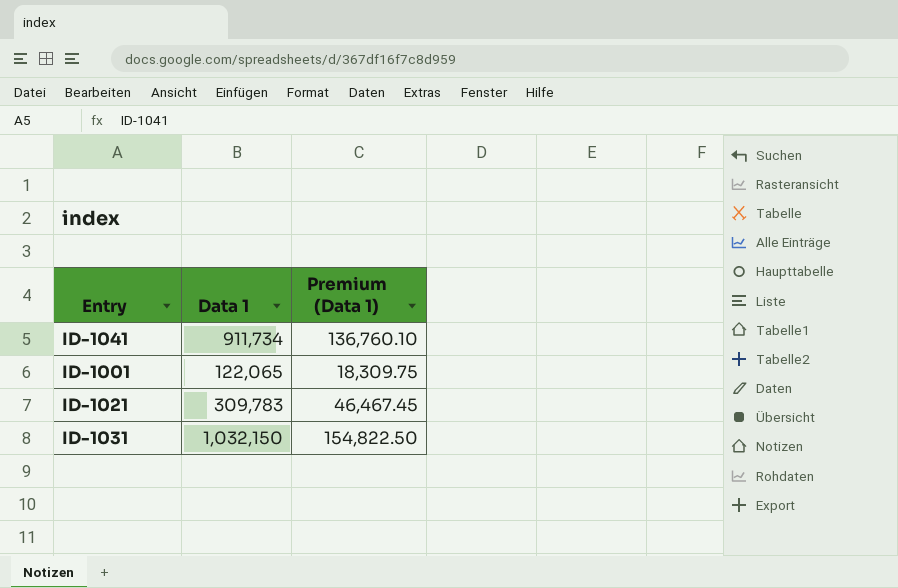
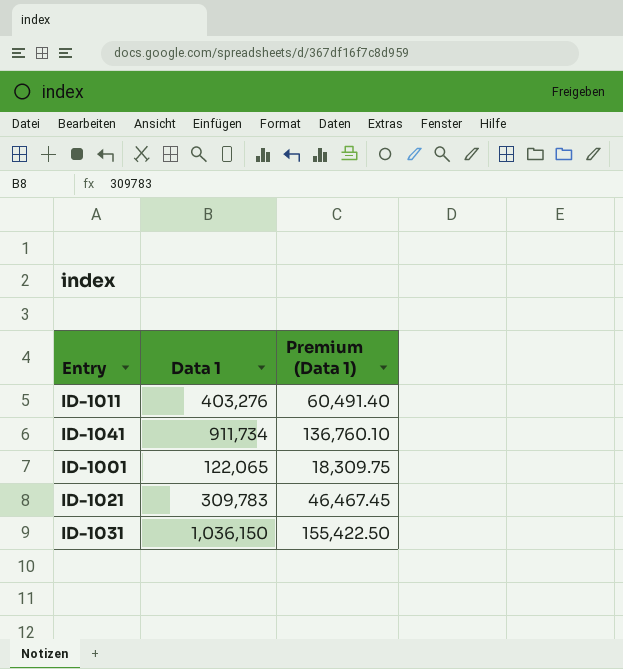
row ID-1011: none -> 403,276 | 60,491.40
ID-1031 | Data 1: 1,032,150 -> 1,036,150
ID-1031 | Premium (Data 1): 154,822.50 -> 155,422.50

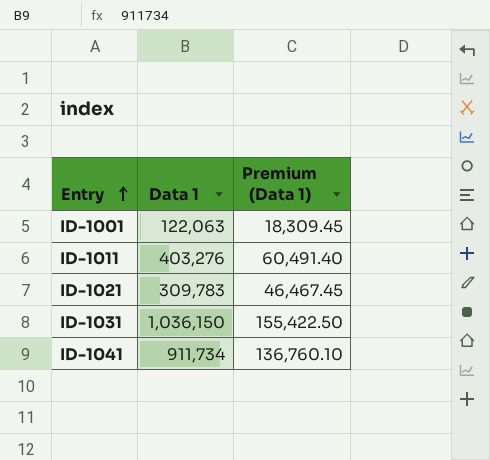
row order: none -> Entry ascending
ID-1001 | Data 1: 122,065 -> 122,063
ID-1001 | Premium (Data 1): 18,309.75 -> 18,309.45

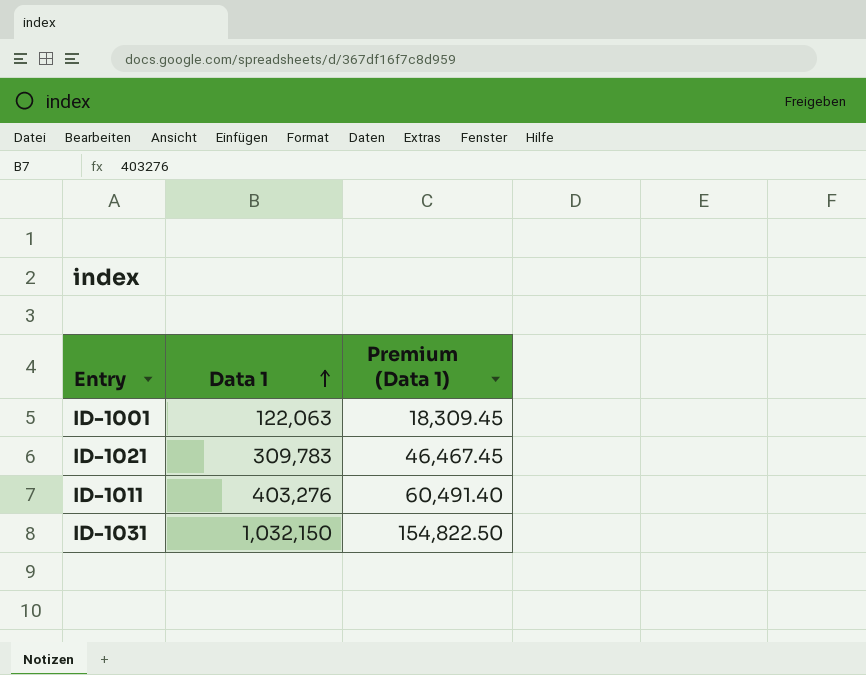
row order: Entry ascending -> Data 1 ascending
row ID-1041: 911,734 | 136,760.10 -> none
ID-1031 | Data 1: 1,036,150 -> 1,032,150
ID-1031 | Premium (Data 1): 155,422.50 -> 154,822.50

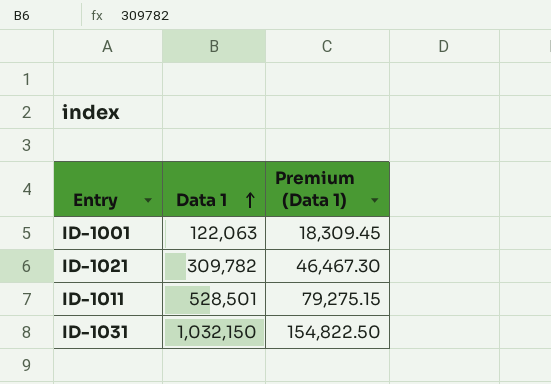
ID-1021 | Data 1: 309,783 -> 309,782
ID-1021 | Premium (Data 1): 46,467.45 -> 46,467.30
ID-1011 | Data 1: 403,276 -> 528,501
ID-1011 | Premium (Data 1): 60,491.40 -> 79,275.15

